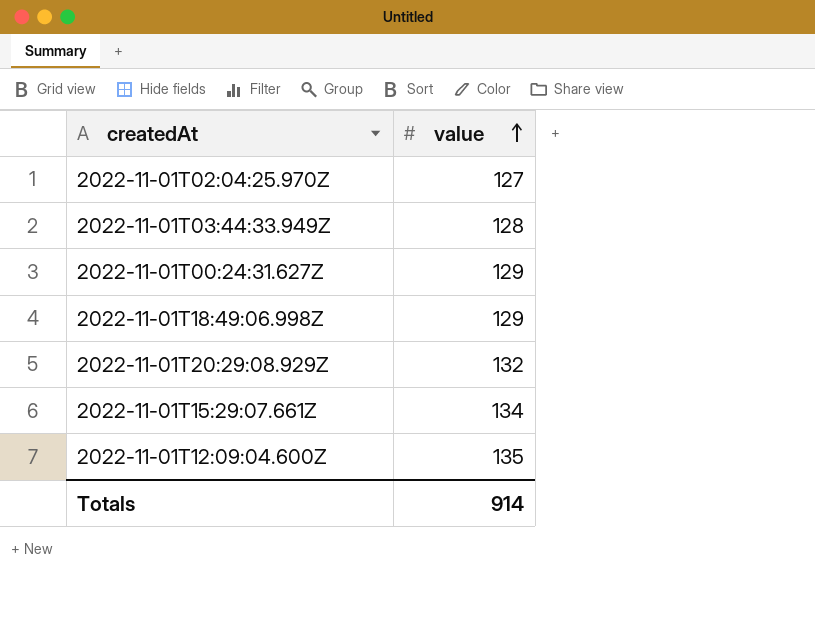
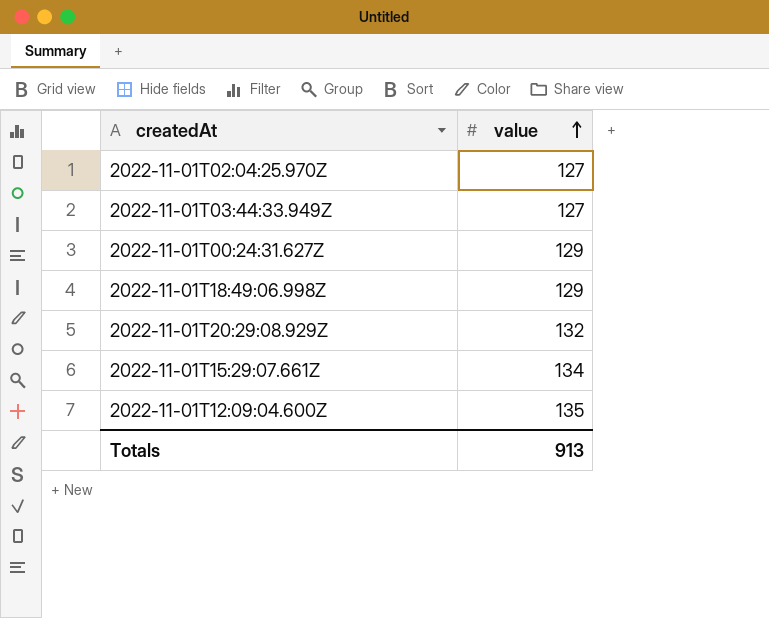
2022-11-01T03:44:33.949Z | value: 128 -> 127
Totals | value: 914 -> 913

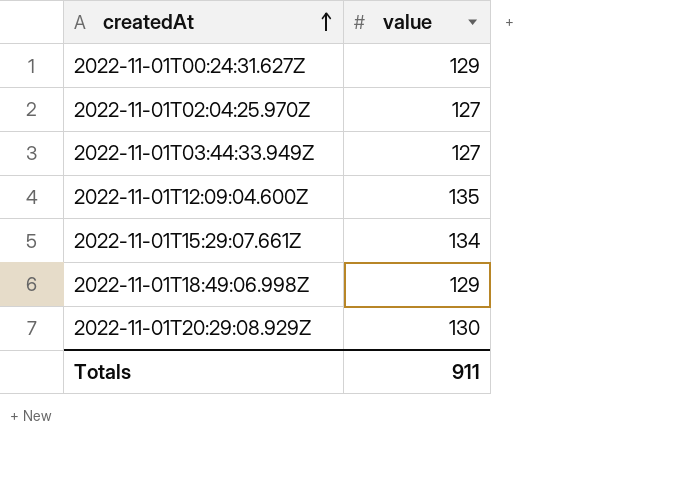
row order: value ascending -> createdAt ascending
2022-11-01T20:29:08.929Z | value: 132 -> 130
Totals | value: 913 -> 911

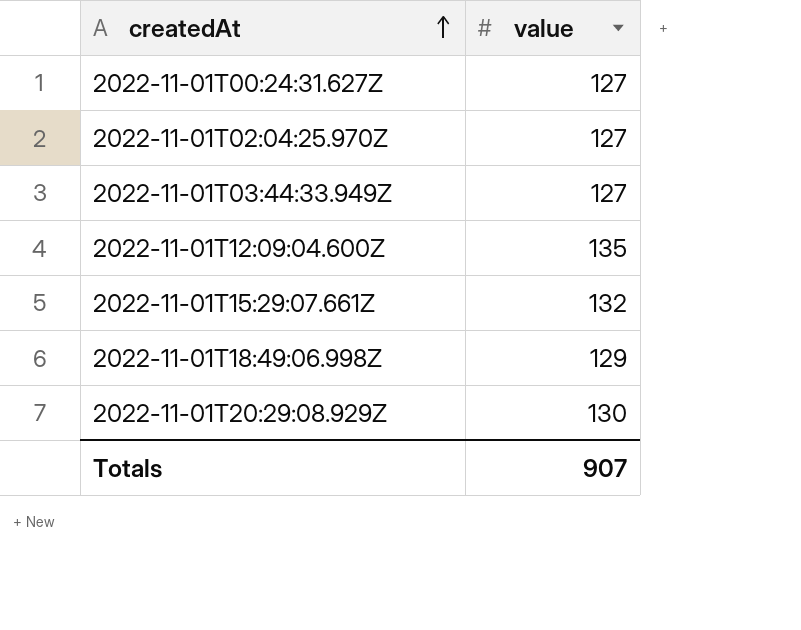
2022-11-01T00:24:31.627Z | value: 129 -> 127
2022-11-01T15:29:07.661Z | value: 134 -> 132
Totals | value: 911 -> 907

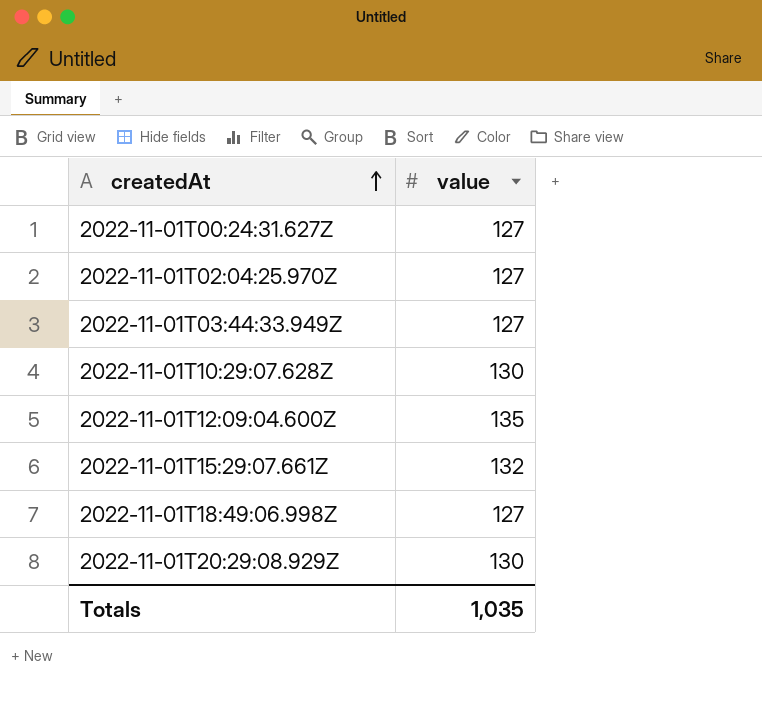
row 2022-11-01T10:29:07.628Z: none -> 130
2022-11-01T18:49:06.998Z | value: 129 -> 127
Totals | value: 907 -> 1,035

